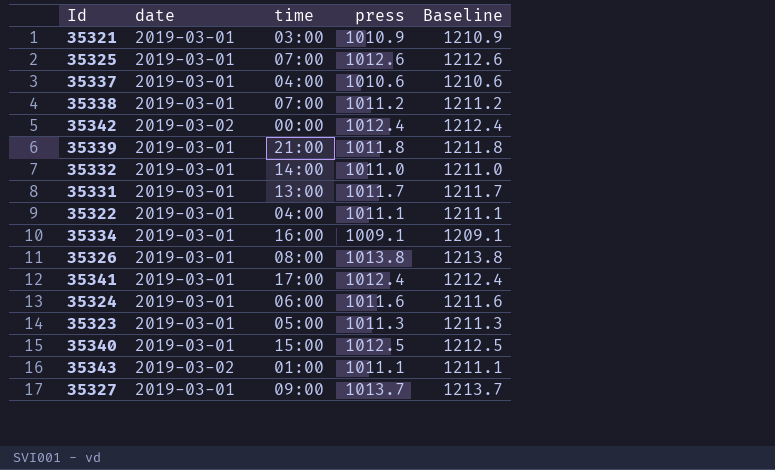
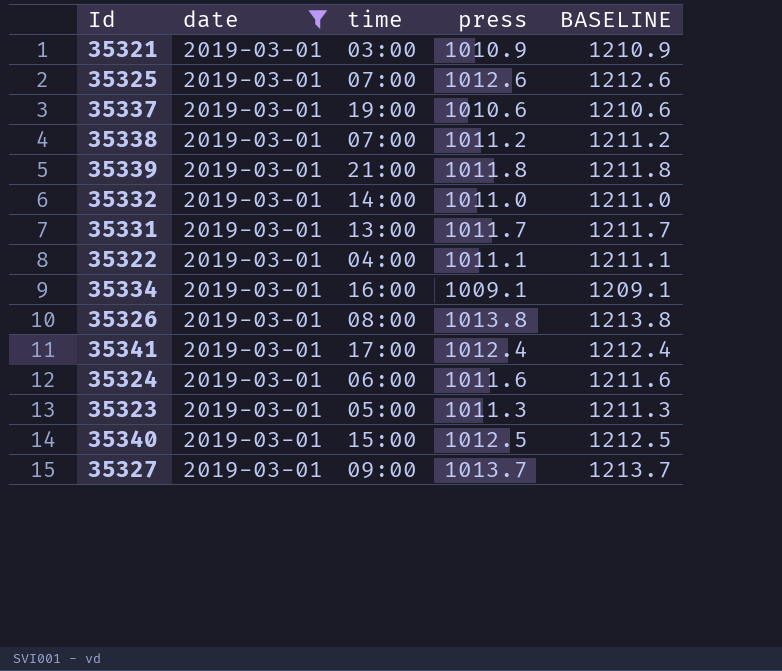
filter: none -> date = 2019-03-01
column name: Baseline -> BASELINE
35337 | time: 04:00 -> 19:00

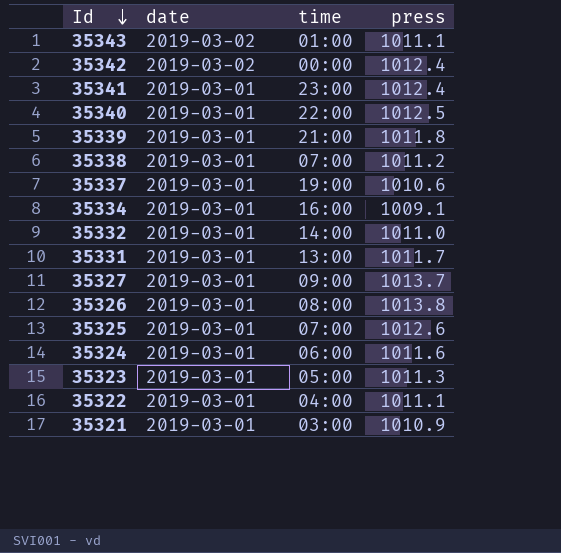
filter: date = 2019-03-01 -> none
row order: none -> Id descending
column BASELINE | formula: [press] + 200 -> none
35341 | time: 17:00 -> 23:00
35340 | time: 15:00 -> 22:00

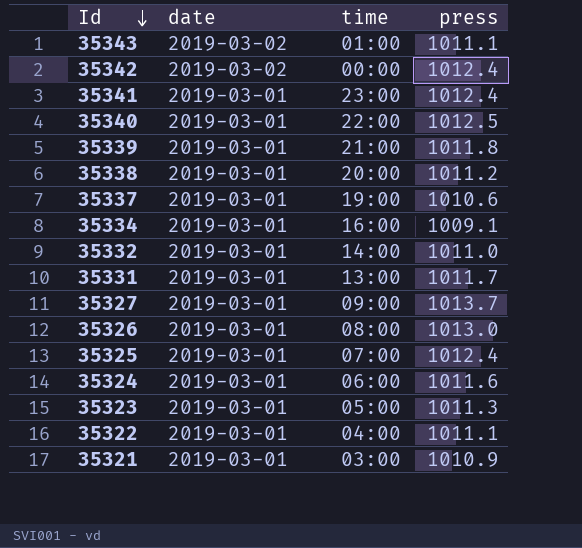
35338 | time: 07:00 -> 20:00
35326 | press: 1013.8 -> 1013.0
35325 | press: 1012.6 -> 1012.4

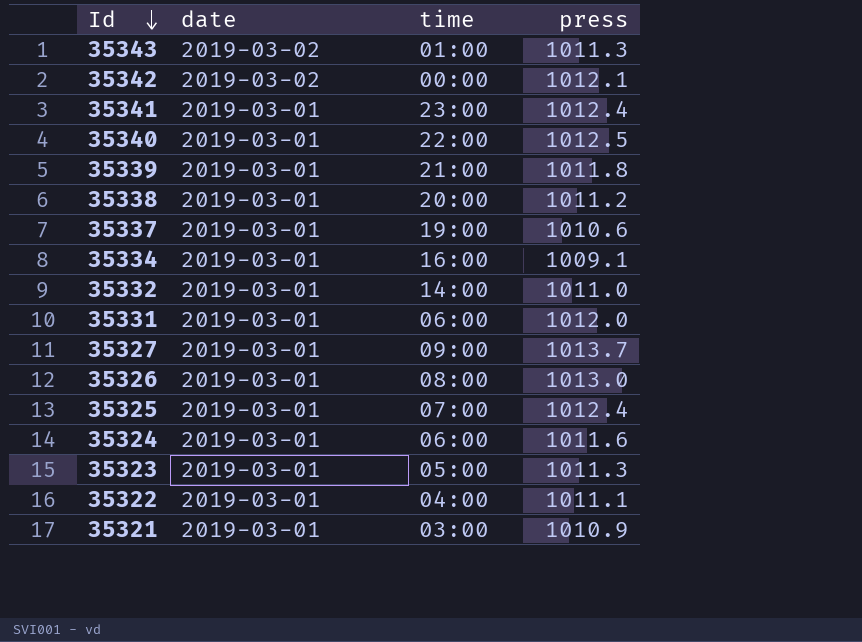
35343 | press: 1011.1 -> 1011.3
35342 | press: 1012.4 -> 1012.1
35331 | time: 13:00 -> 06:00
35331 | press: 1011.7 -> 1012.0

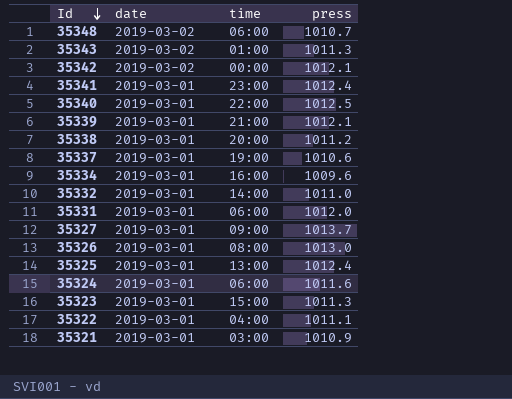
row 35348: none -> 2019-03-02 | 06:00 | 1010.7
35339 | press: 1011.8 -> 1012.1
35334 | press: 1009.1 -> 1009.6
35325 | time: 07:00 -> 13:00
35323 | time: 05:00 -> 15:00

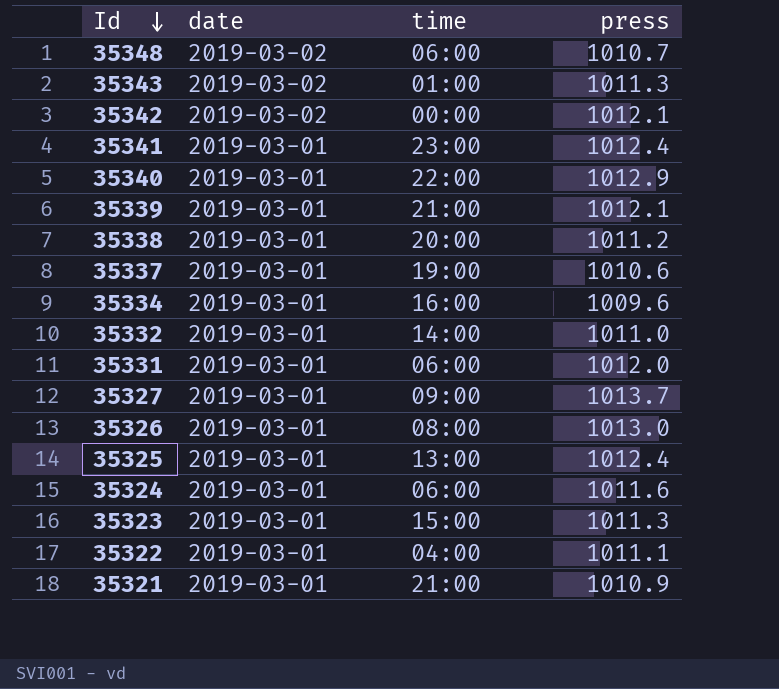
35340 | press: 1012.5 -> 1012.9
35321 | time: 03:00 -> 21:00

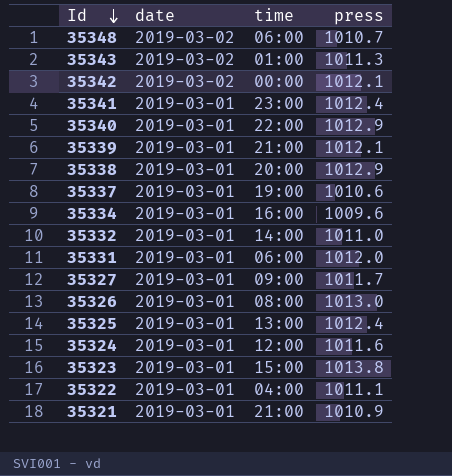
35338 | press: 1011.2 -> 1012.9
35327 | press: 1013.7 -> 1011.7
35324 | time: 06:00 -> 12:00
35323 | press: 1011.3 -> 1013.8

